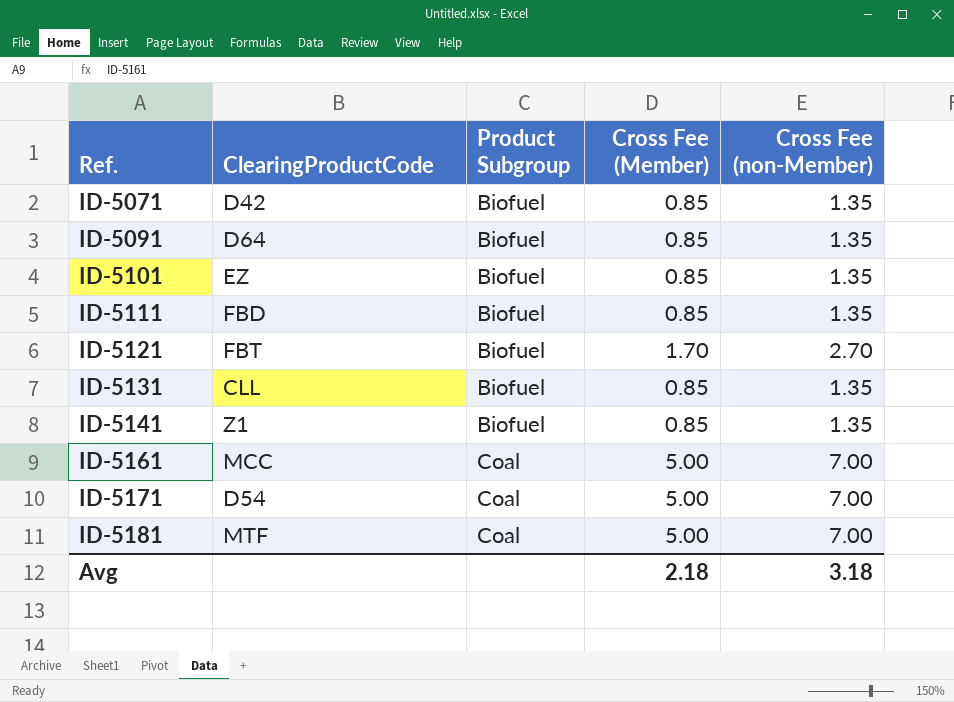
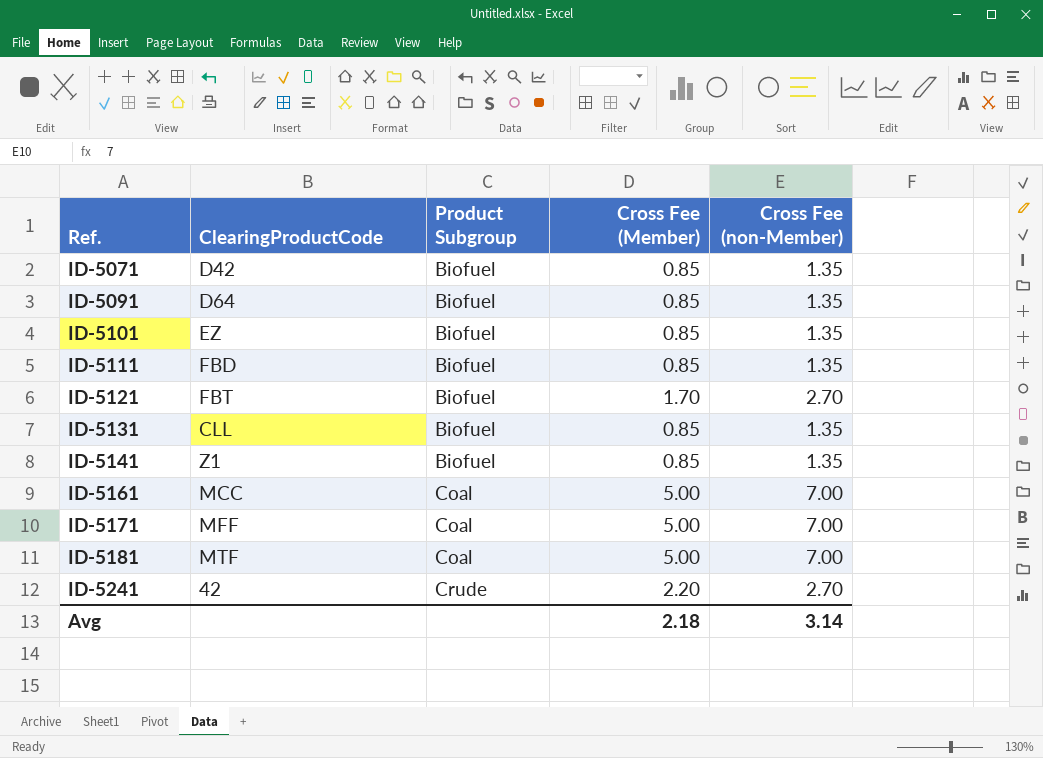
ID-5171 | ClearingProductCode: D54 -> MFF
row ID-5241: none -> 42 | Crude | 2.20 | 2.70
Avg | Cross Fee (non-Member): 3.18 -> 3.14

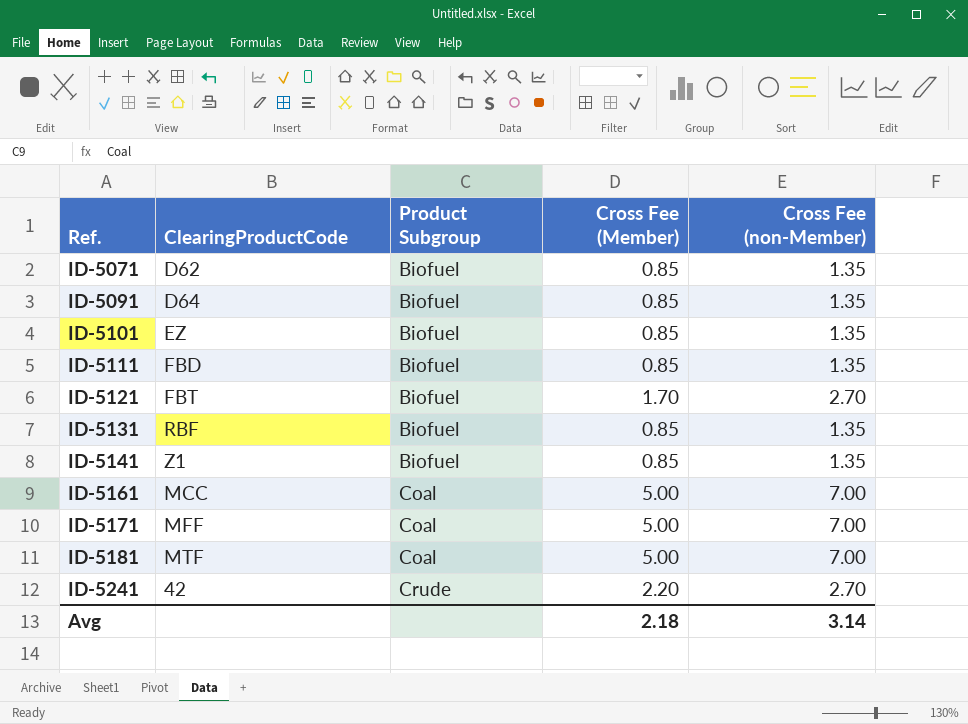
ID-5071 | ClearingProductCode: D42 -> D62
ID-5131 | ClearingProductCode: CLL -> RBF

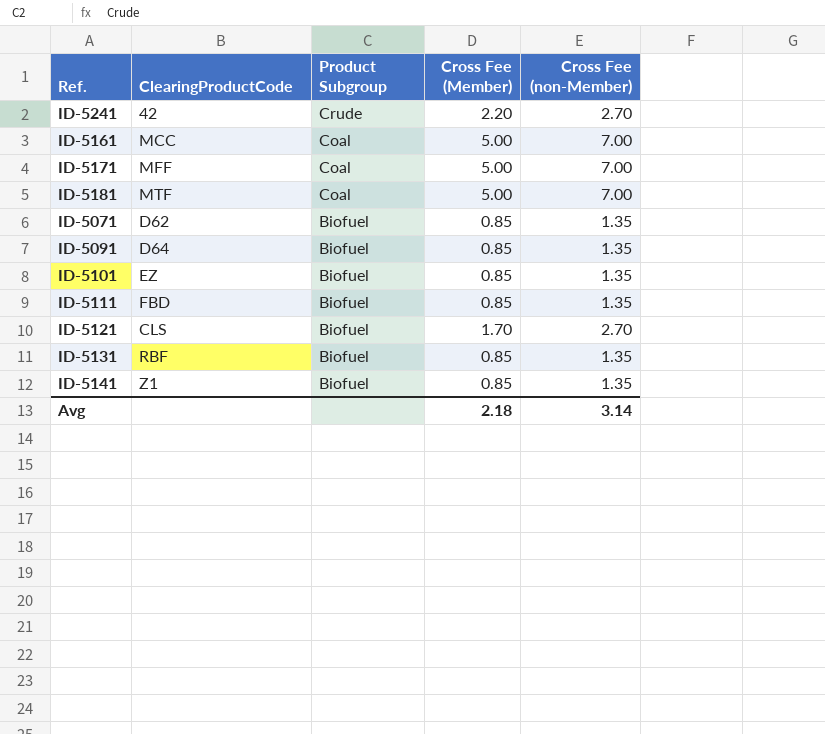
row order: Ref. ascending -> Product Subgroup descending
ID-5121 | ClearingProductCode: FBT -> CLS

